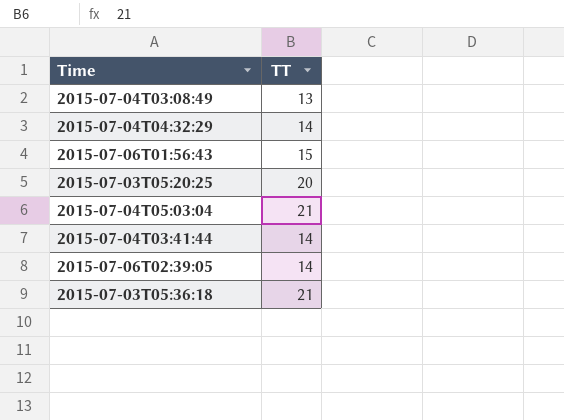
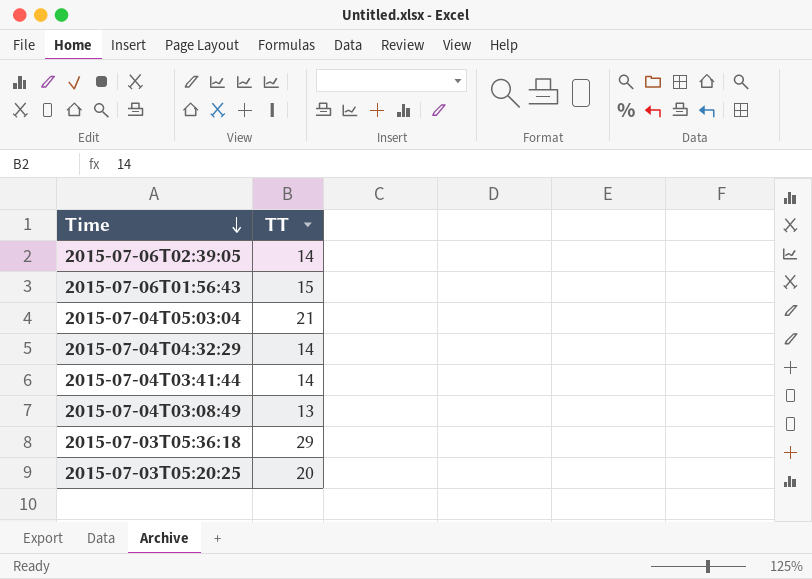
row order: none -> Time descending
2015-07-03T05:36:18 | TT: 21 -> 29

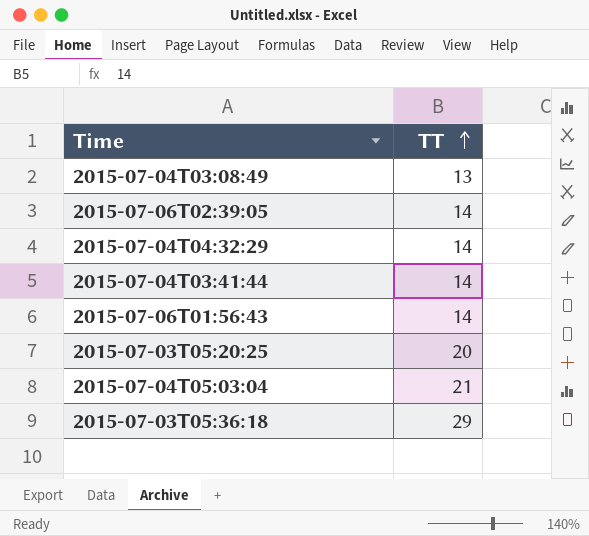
row order: Time descending -> TT ascending
2015-07-06T01:56:43 | TT: 15 -> 14

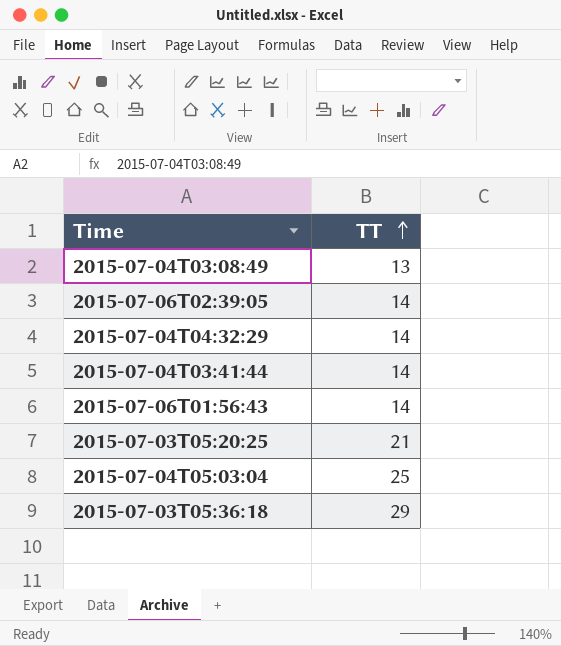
2015-07-03T05:20:25 | TT: 20 -> 21
2015-07-04T05:03:04 | TT: 21 -> 25

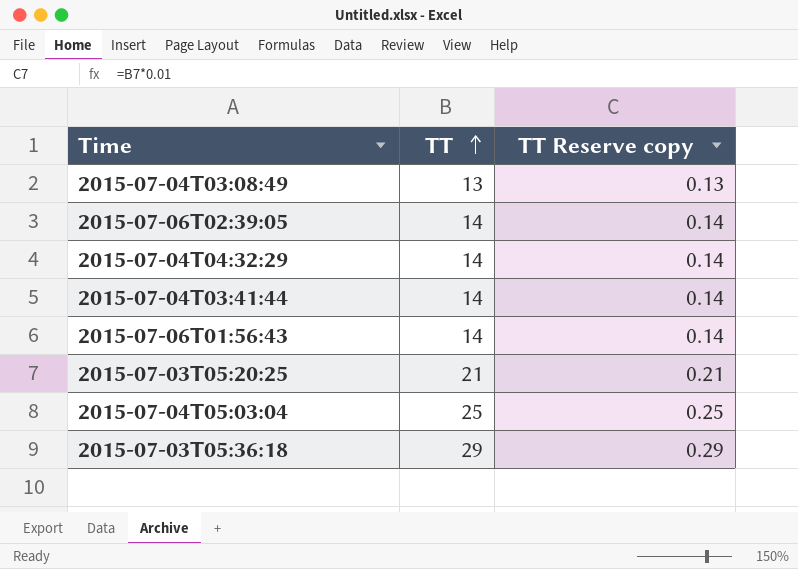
column TT Reserve copy | formula: none -> [TT] * 0.01

